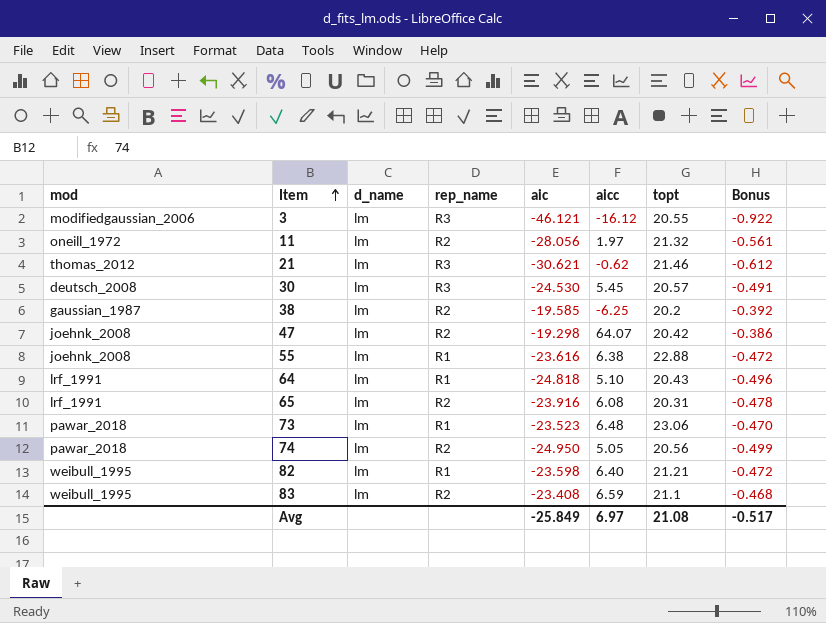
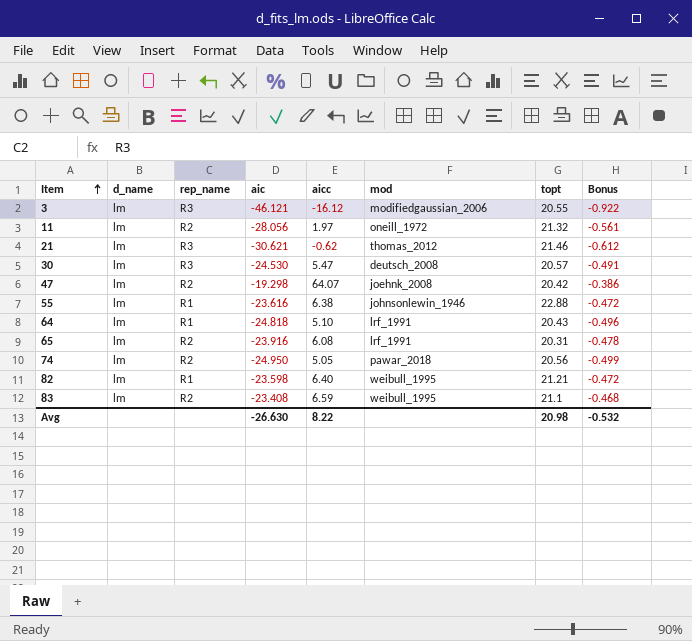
column mod | position: 1 -> 6
row 38: gaussian_1987 | lm | R2 | -19.585 | -6.25 | 20.2 | -0.392 -> none
row 73: pawar_2018 | lm | R1 | -23.523 | 6.48 | 23.06 | -0.470 -> none
30 | aicc: 5.45 -> 5.47
55 | mod: joehnk_2008 -> johnsonlewin_1946
Avg | aic: -25.849 -> -26.630
Avg | aicc: 6.97 -> 8.22
Avg | topt: 21.08 -> 20.98
Avg | Bonus: -0.517 -> -0.532

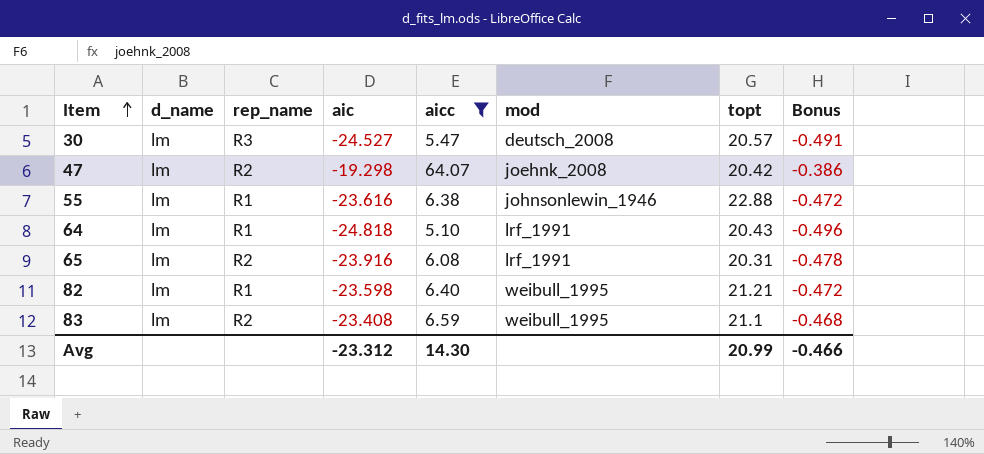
filter: none -> aicc >= 5.10
30 | aic: -24.530 -> -24.527
Avg | aic: -26.630 -> -23.312
Avg | aicc: 8.22 -> 14.30
Avg | topt: 20.98 -> 20.99
Avg | Bonus: -0.532 -> -0.466

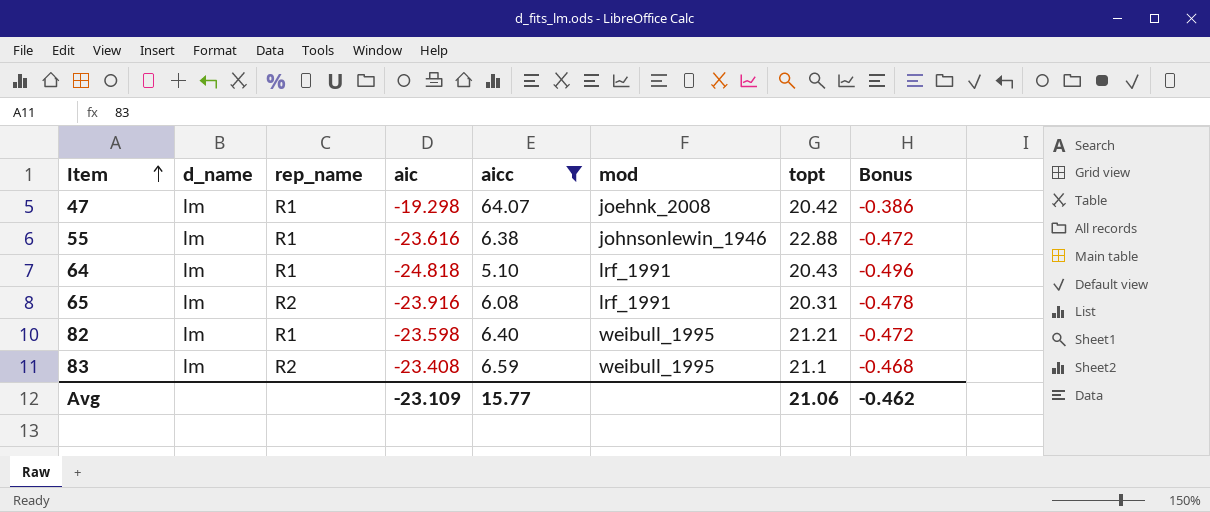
row 30: lm | R3 | -24.527 | 5.47 | deutsch_2008 | 20.57 | -0.491 -> none
47 | rep_name: R2 -> R1
Avg | aic: -23.312 -> -23.109
Avg | aicc: 14.30 -> 15.77
Avg | topt: 20.99 -> 21.06
Avg | Bonus: -0.466 -> -0.462

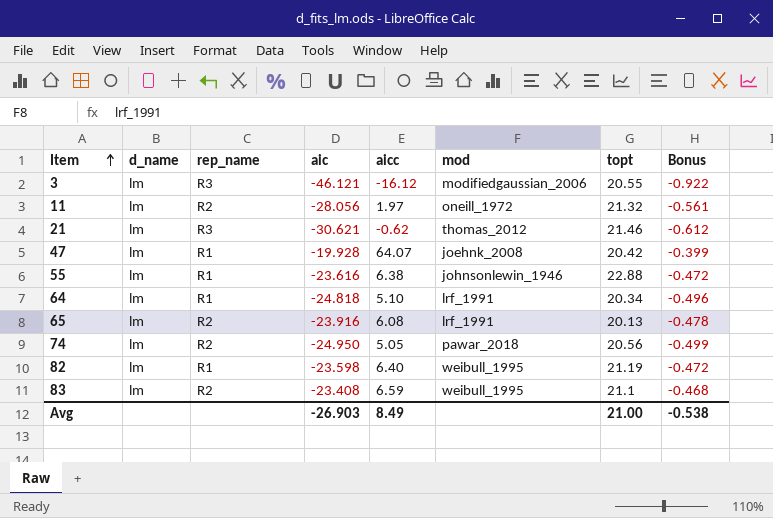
filter: aicc >= 5.10 -> none
47 | aic: -19.298 -> -19.928
47 | Bonus: -0.386 -> -0.399
64 | topt: 20.43 -> 20.34
65 | topt: 20.31 -> 20.13
82 | topt: 21.21 -> 21.19
Avg | aic: -23.109 -> -26.903
Avg | aicc: 15.77 -> 8.49
Avg | topt: 21.06 -> 21.00
Avg | Bonus: -0.462 -> -0.538

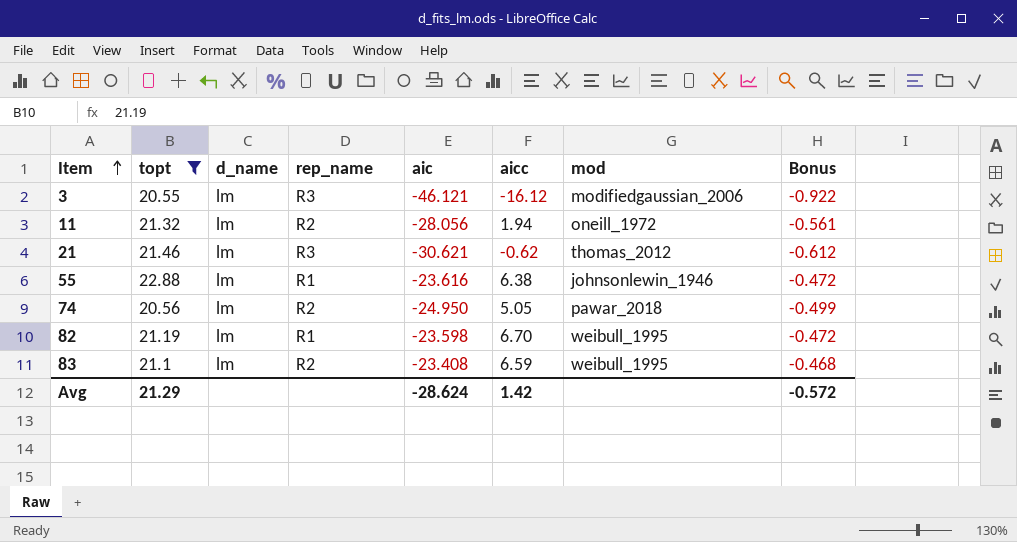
filter: none -> topt >= 20.55
column topt | position: 7 -> 2
11 | aicc: 1.97 -> 1.94
82 | aicc: 6.40 -> 6.70
Avg | topt: 21.00 -> 21.29
Avg | aic: -26.903 -> -28.624
Avg | aicc: 8.49 -> 1.42
Avg | Bonus: -0.538 -> -0.572

